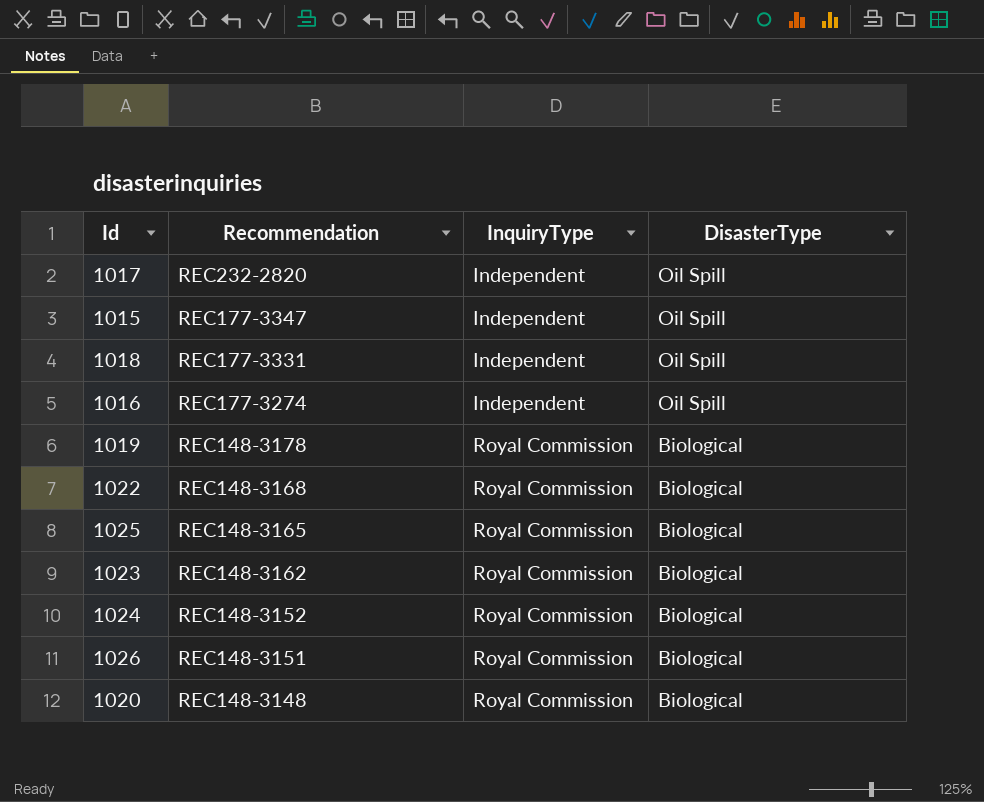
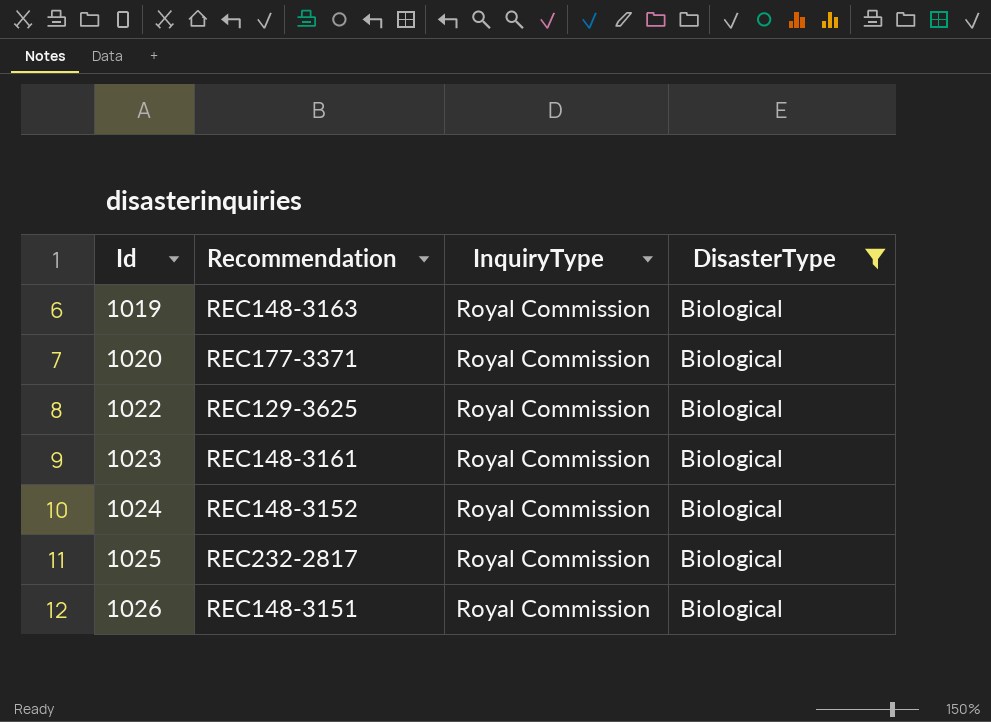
filter: none -> DisasterType = Biological
row order: Recommendation descending -> Id ascending
1019 | Recommendation: REC148-3178 -> REC148-3163
1020 | Recommendation: REC148-3148 -> REC177-3371
1022 | Recommendation: REC148-3168 -> REC129-3625
1023 | Recommendation: REC148-3162 -> REC148-3161
1025 | Recommendation: REC148-3165 -> REC232-2817

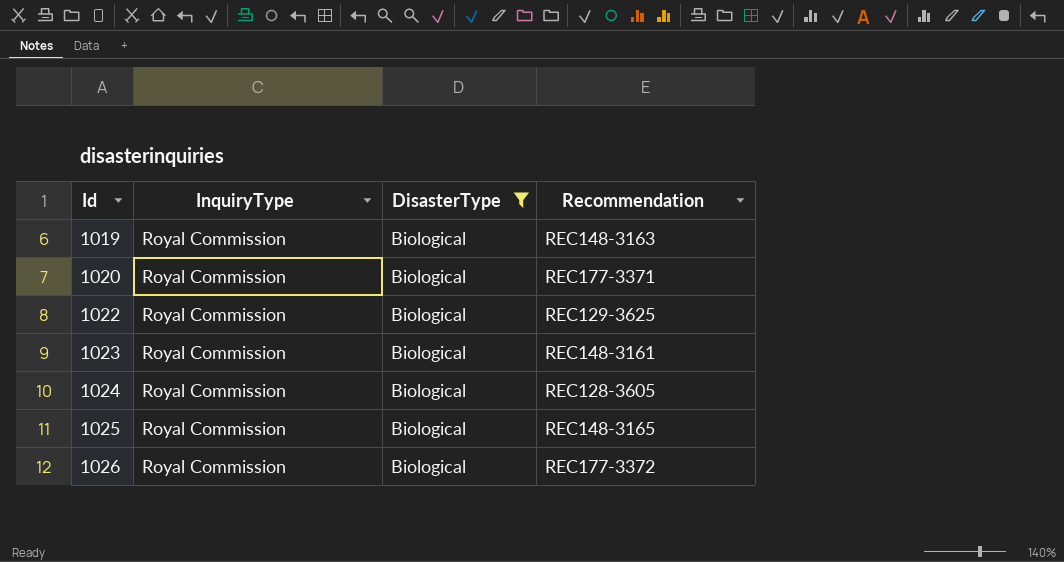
column Recommendation | position: 2 -> 4
1024 | Recommendation: REC148-3152 -> REC128-3605
1025 | Recommendation: REC232-2817 -> REC148-3165
1026 | Recommendation: REC148-3151 -> REC177-3372

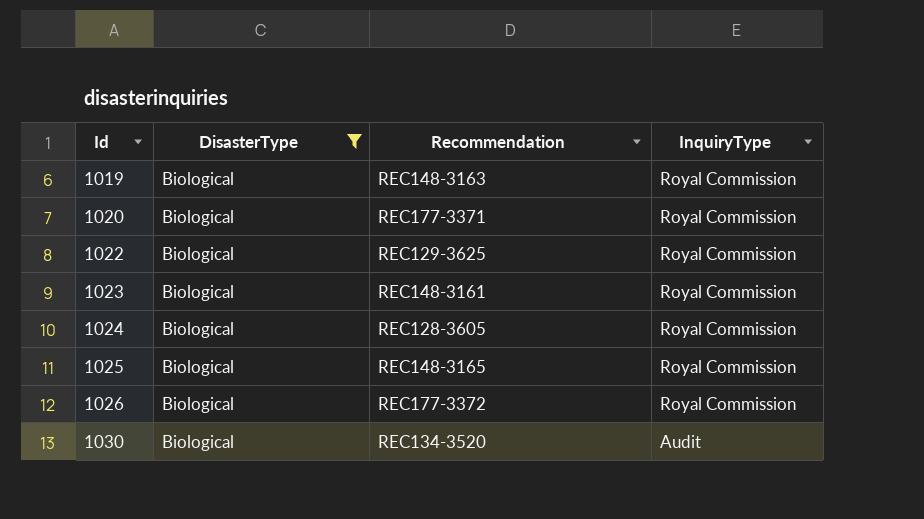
column InquiryType | position: 2 -> 4
row 1030: none -> Biological | REC134-3520 | Audit

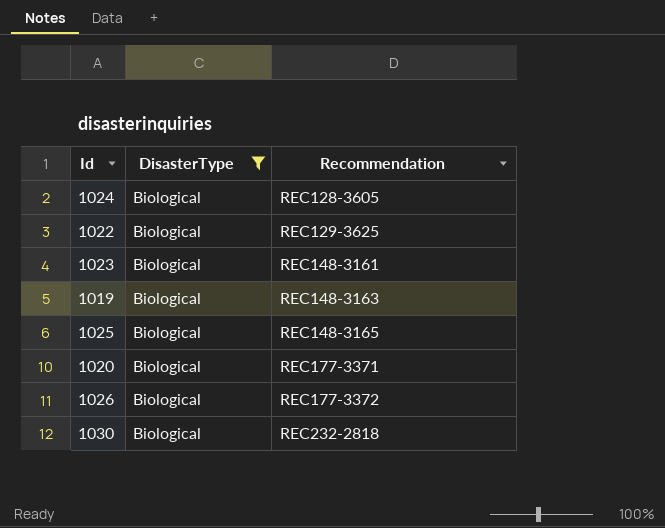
row order: Id ascending -> Recommendation ascending
column InquiryType | position: 4 -> none
1030 | Recommendation: REC134-3520 -> REC232-2818

